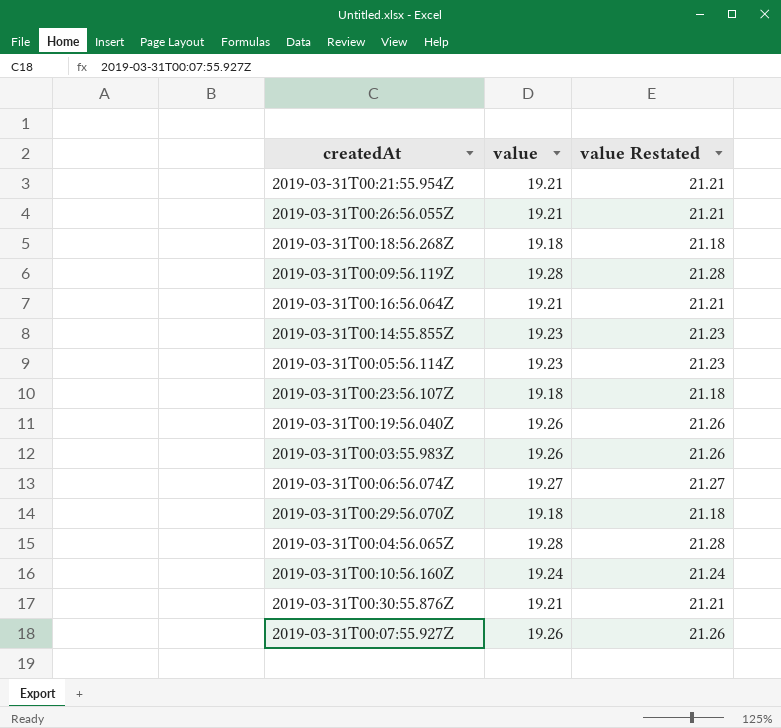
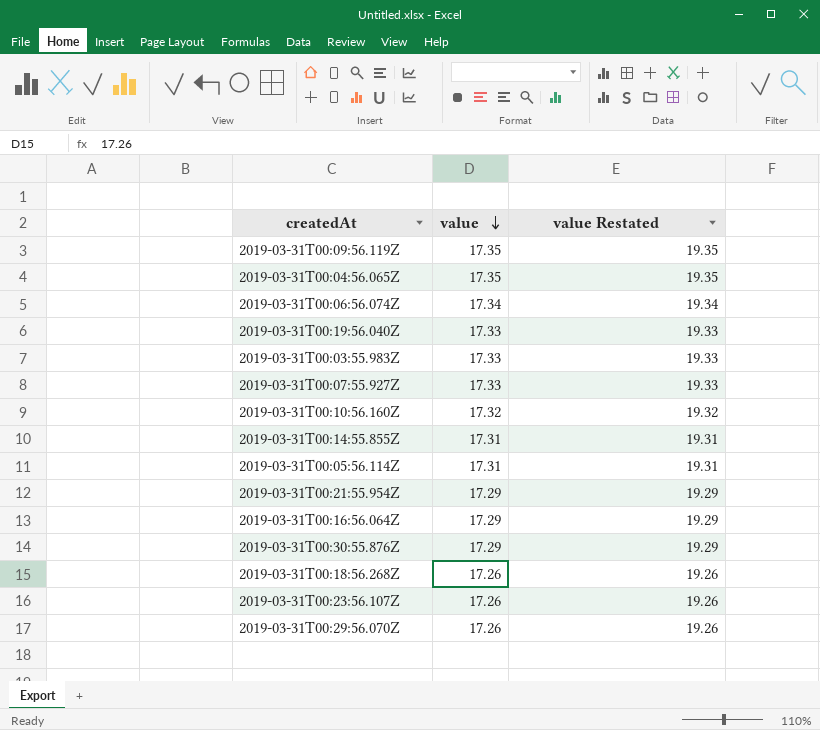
row order: none -> value descending
row 2019-03-31T00:26:56.055Z: 19.21 | 21.21 -> none
2019-03-31T00:09:56.119Z | value: 19.28 -> 17.35
2019-03-31T00:09:56.119Z | value Restated: 21.28 -> 19.35
2019-03-31T00:04:56.065Z | value: 19.28 -> 17.35
2019-03-31T00:04:56.065Z | value Restated: 21.28 -> 19.35
2019-03-31T00:06:56.074Z | value: 19.27 -> 17.34
2019-03-31T00:06:56.074Z | value Restated: 21.27 -> 19.34
2019-03-31T00:19:56.040Z | value: 19.26 -> 17.33
2019-03-31T00:19:56.040Z | value Restated: 21.26 -> 19.33
2019-03-31T00:03:55.983Z | value: 19.26 -> 17.33
2019-03-31T00:03:55.983Z | value Restated: 21.26 -> 19.33
2019-03-31T00:07:55.927Z | value: 19.26 -> 17.33
2019-03-31T00:07:55.927Z | value Restated: 21.26 -> 19.33
2019-03-31T00:10:56.160Z | value: 19.24 -> 17.32
2019-03-31T00:10:56.160Z | value Restated: 21.24 -> 19.32
2019-03-31T00:14:55.855Z | value: 19.23 -> 17.31
2019-03-31T00:14:55.855Z | value Restated: 21.23 -> 19.31
2019-03-31T00:05:56.114Z | value: 19.23 -> 17.31
2019-03-31T00:05:56.114Z | value Restated: 21.23 -> 19.31
2019-03-31T00:21:55.954Z | value: 19.21 -> 17.29
2019-03-31T00:21:55.954Z | value Restated: 21.21 -> 19.29
2019-03-31T00:16:56.064Z | value: 19.21 -> 17.29
2019-03-31T00:16:56.064Z | value Restated: 21.21 -> 19.29
2019-03-31T00:30:55.876Z | value: 19.21 -> 17.29
2019-03-31T00:30:55.876Z | value Restated: 21.21 -> 19.29
2019-03-31T00:18:56.268Z | value: 19.18 -> 17.26
2019-03-31T00:18:56.268Z | value Restated: 21.18 -> 19.26
2019-03-31T00:23:56.107Z | value: 19.18 -> 17.26
2019-03-31T00:23:56.107Z | value Restated: 21.18 -> 19.26
2019-03-31T00:29:56.070Z | value: 19.18 -> 17.26
2019-03-31T00:29:56.070Z | value Restated: 21.18 -> 19.26

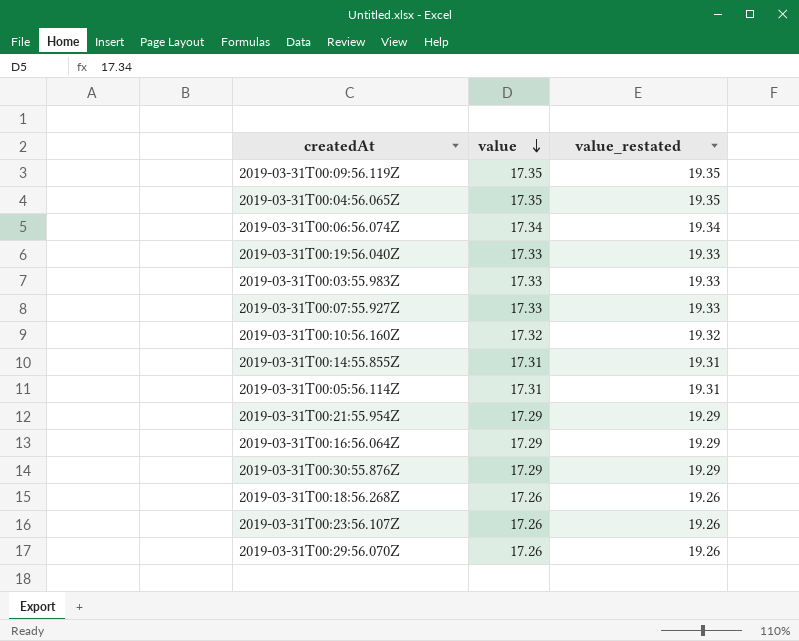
column name: value Restated -> value_restated

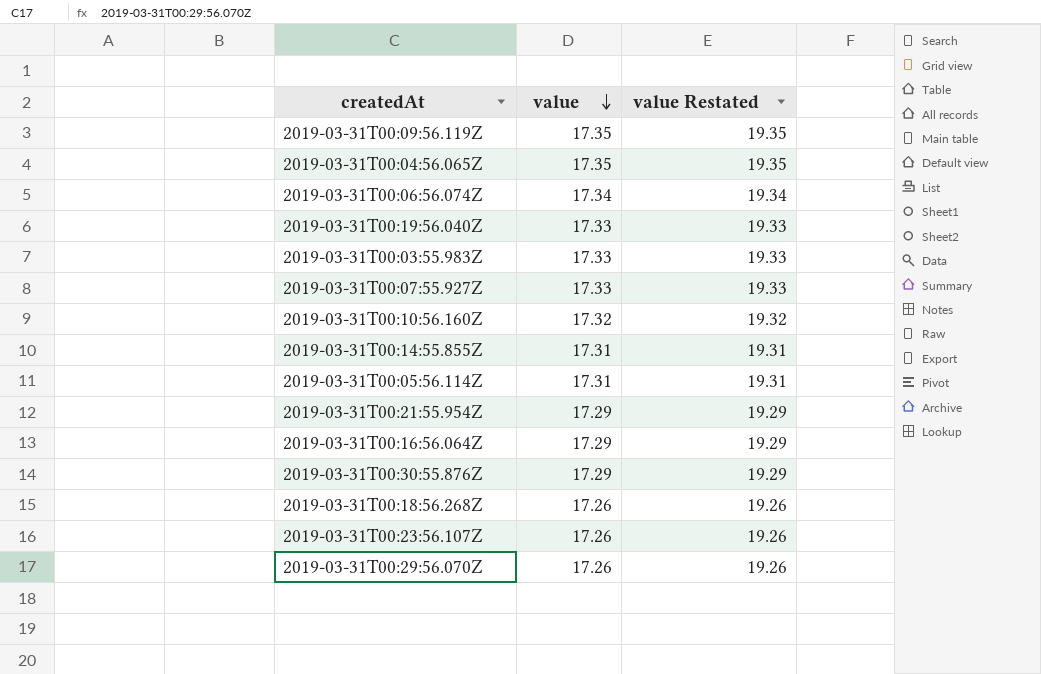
column name: value_restated -> value Restated

